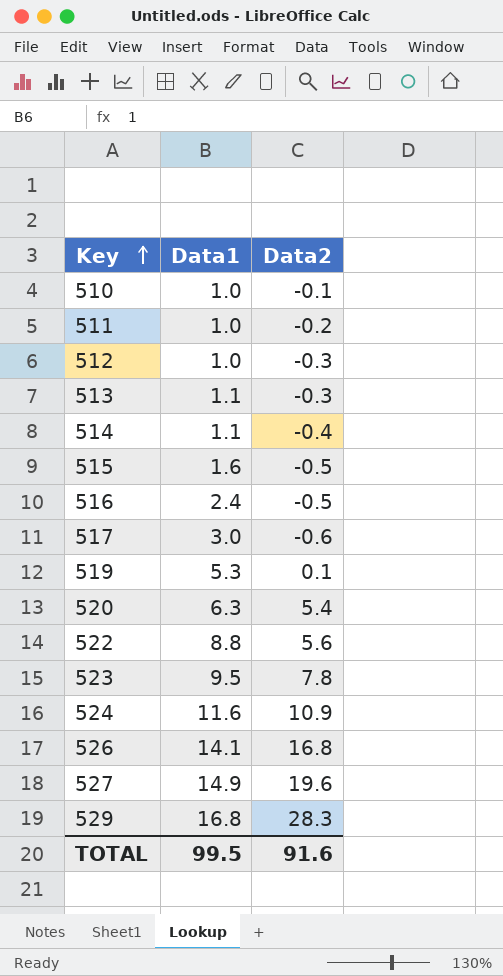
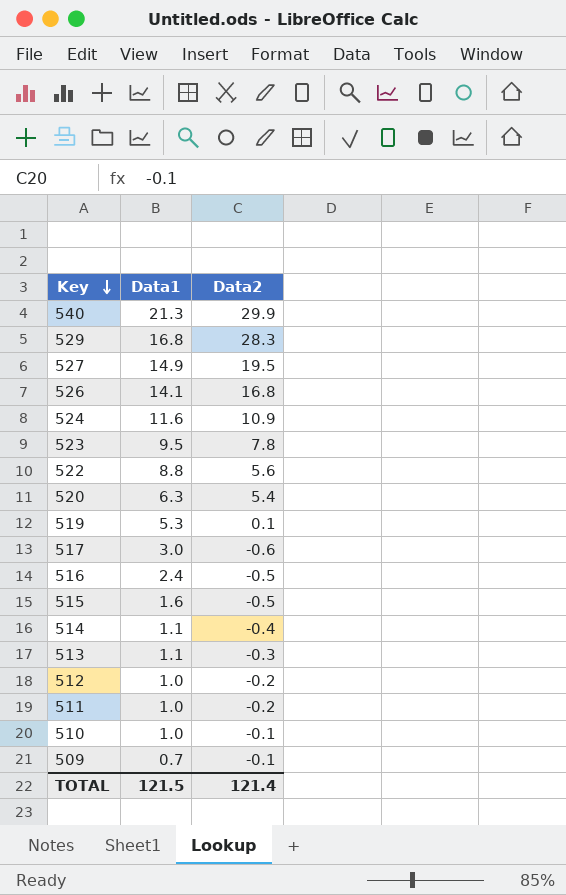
row order: Key ascending -> Key descending
row 540: none -> 21.3 | 29.9
527 | Data2: 19.6 -> 19.5
512 | Data2: -0.3 -> -0.2
row 509: none -> 0.7 | -0.1
TOTAL | Data1: 99.5 -> 121.5
TOTAL | Data2: 91.6 -> 121.4

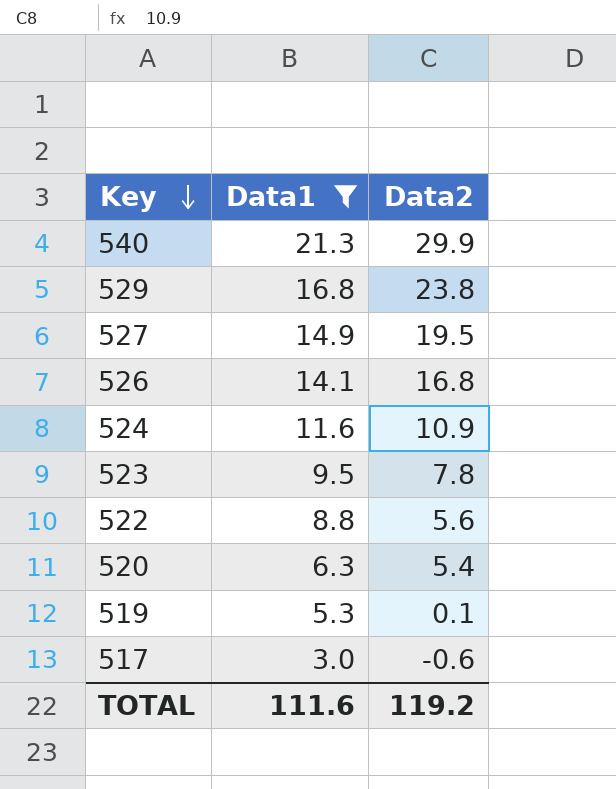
filter: none -> Data1 >= 3.0
529 | Data2: 28.3 -> 23.8
TOTAL | Data1: 121.5 -> 111.6
TOTAL | Data2: 121.4 -> 119.2

